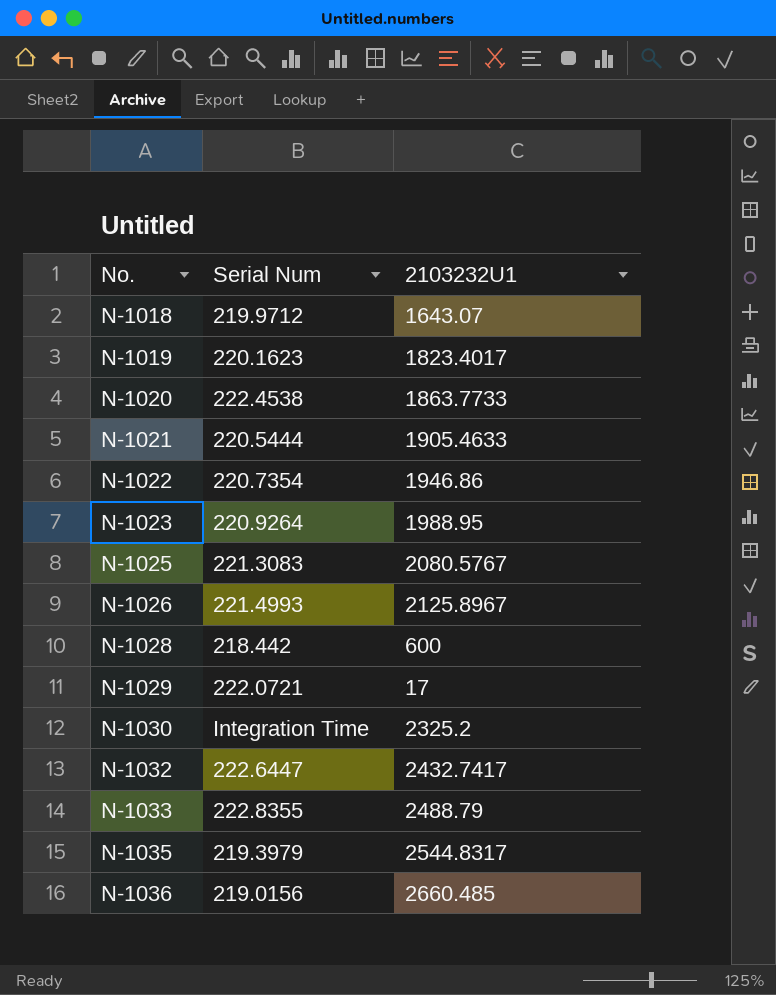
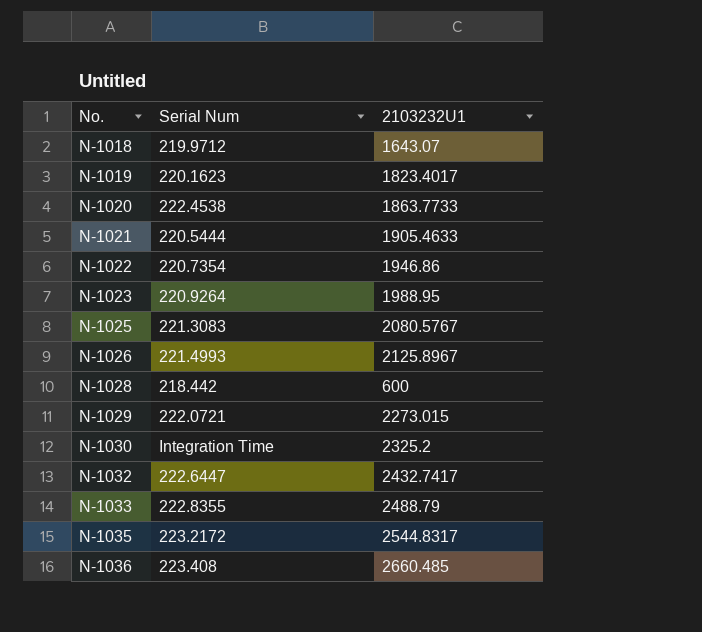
N-1029 | 2103232U1: 17 -> 2273.015
N-1035 | Serial Num: 219.3979 -> 223.2172
N-1036 | Serial Num: 219.0156 -> 223.408

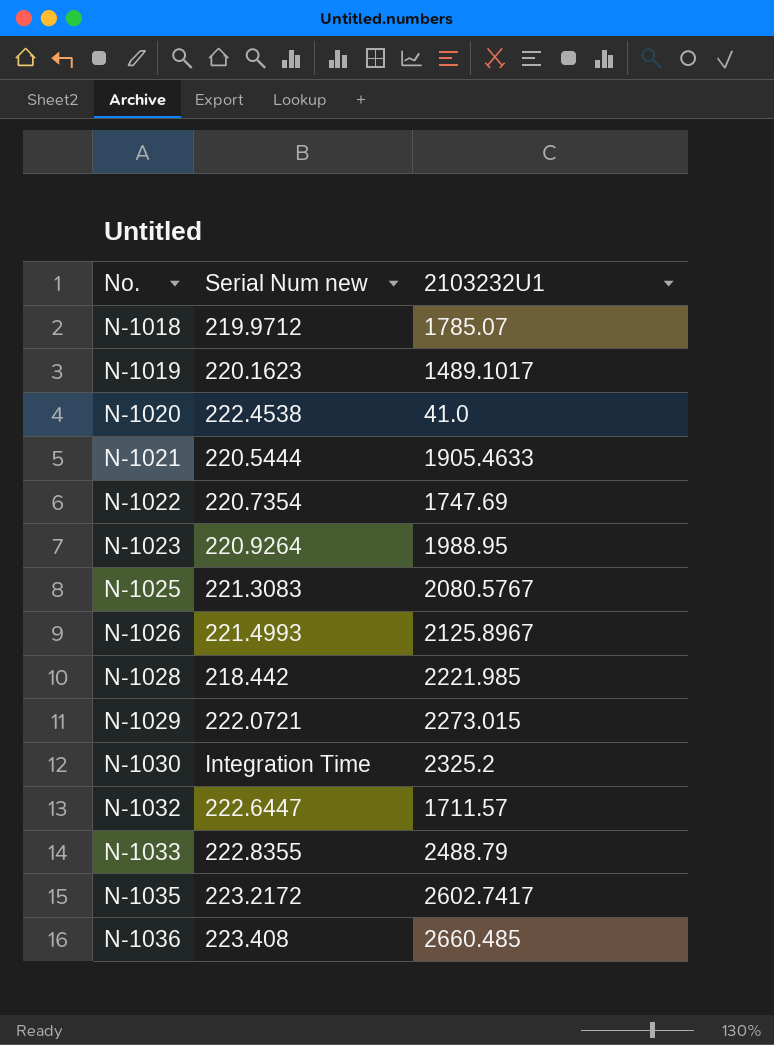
column name: Serial Num -> Serial Num new
N-1018 | 2103232U1: 1643.07 -> 1785.07
N-1019 | 2103232U1: 1823.4017 -> 1489.1017
N-1020 | 2103232U1: 1863.7733 -> 41.0
N-1022 | 2103232U1: 1946.86 -> 1747.69
N-1028 | 2103232U1: 600 -> 2221.985
N-1032 | 2103232U1: 2432.7417 -> 1711.57
N-1035 | 2103232U1: 2544.8317 -> 2602.7417

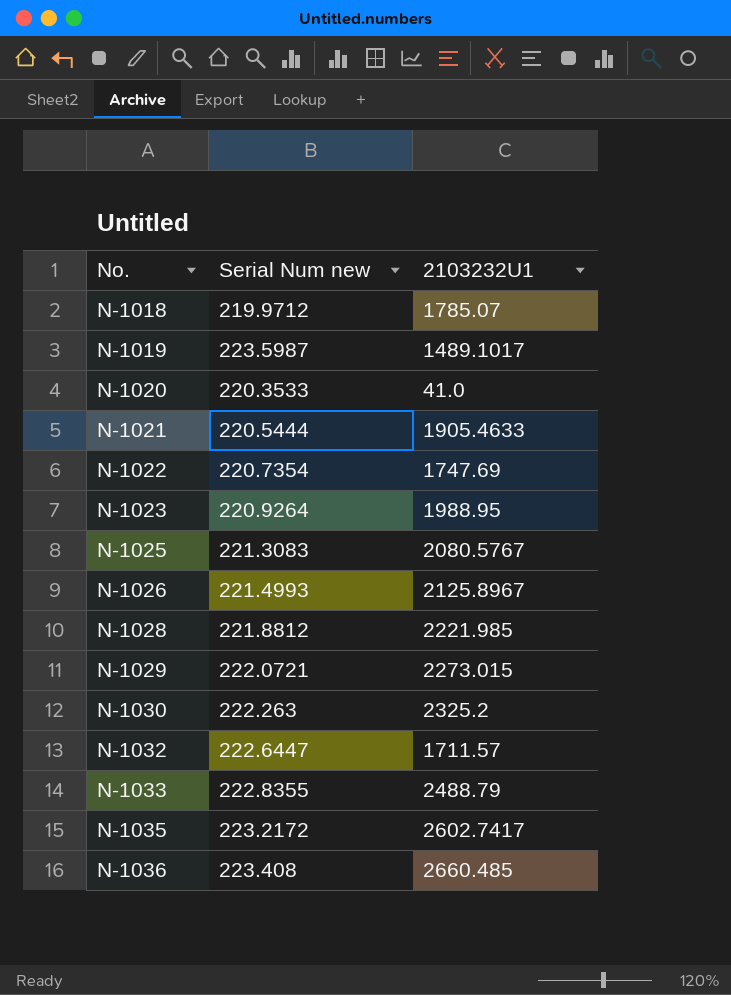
N-1019 | Serial Num new: 220.1623 -> 223.5987
N-1020 | Serial Num new: 222.4538 -> 220.3533
N-1028 | Serial Num new: 218.442 -> 221.8812
N-1030 | Serial Num new: Integration Time -> 222.263

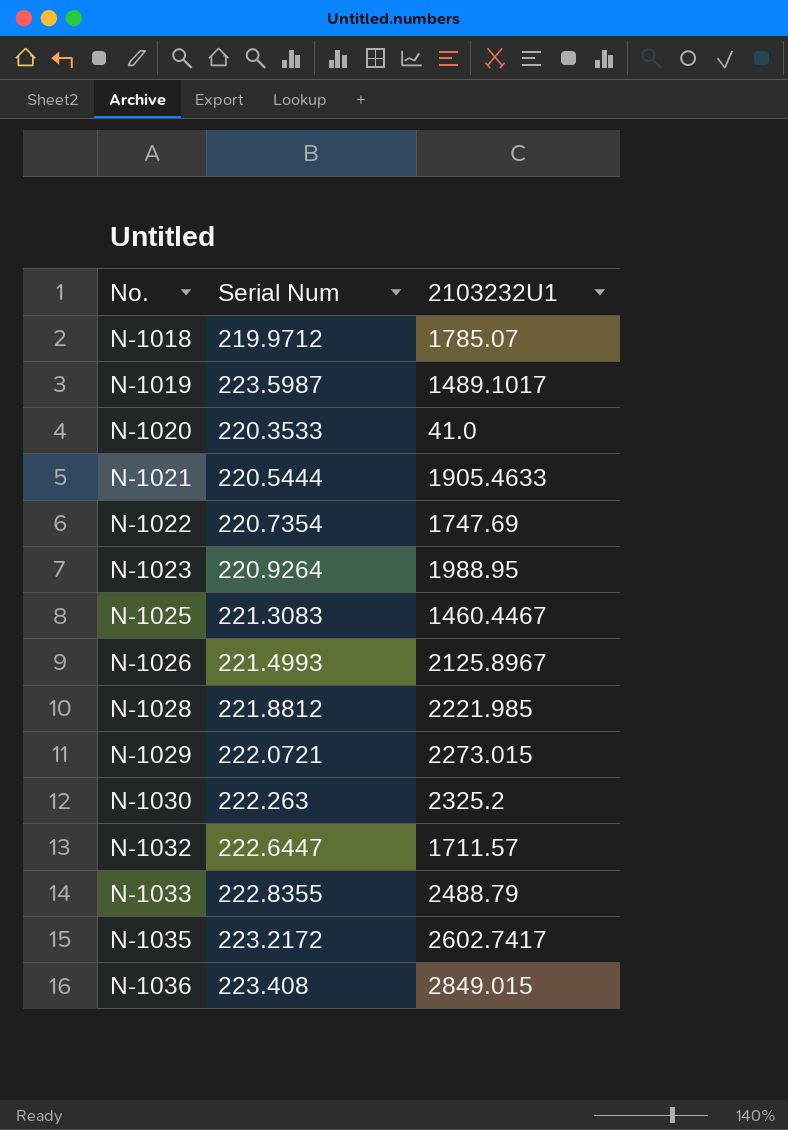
column name: Serial Num new -> Serial Num
N-1025 | 2103232U1: 2080.5767 -> 1460.4467
N-1036 | 2103232U1: 2660.485 -> 2849.015

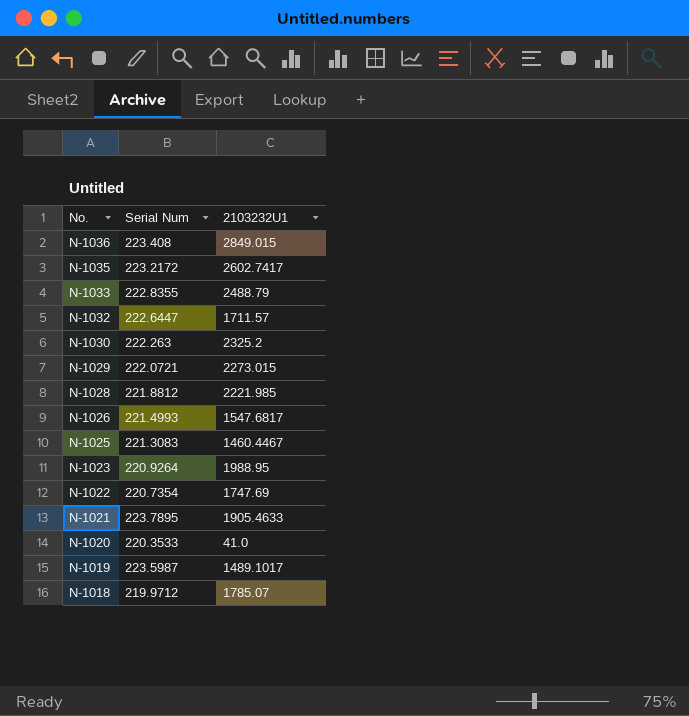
row order: No. ascending -> No. descending
N-1026 | 2103232U1: 2125.8967 -> 1547.6817
N-1021 | Serial Num: 220.5444 -> 223.7895

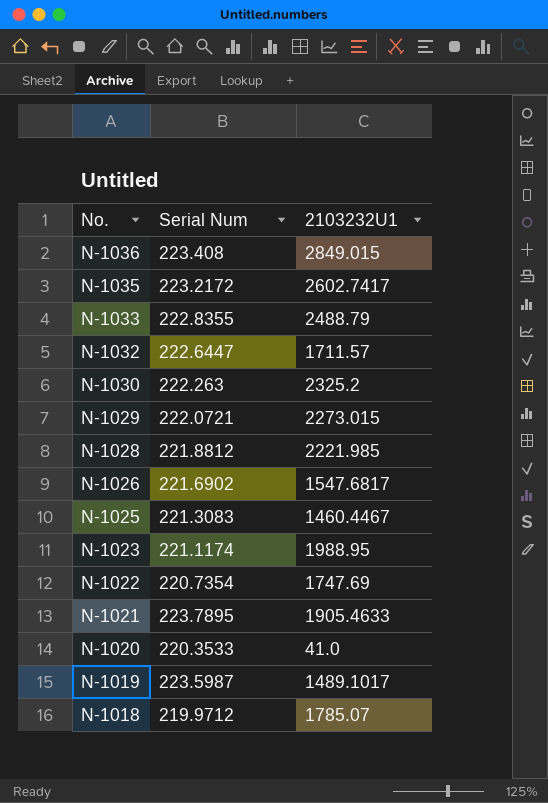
N-1026 | Serial Num: 221.4993 -> 221.6902
N-1023 | Serial Num: 220.9264 -> 221.1174

